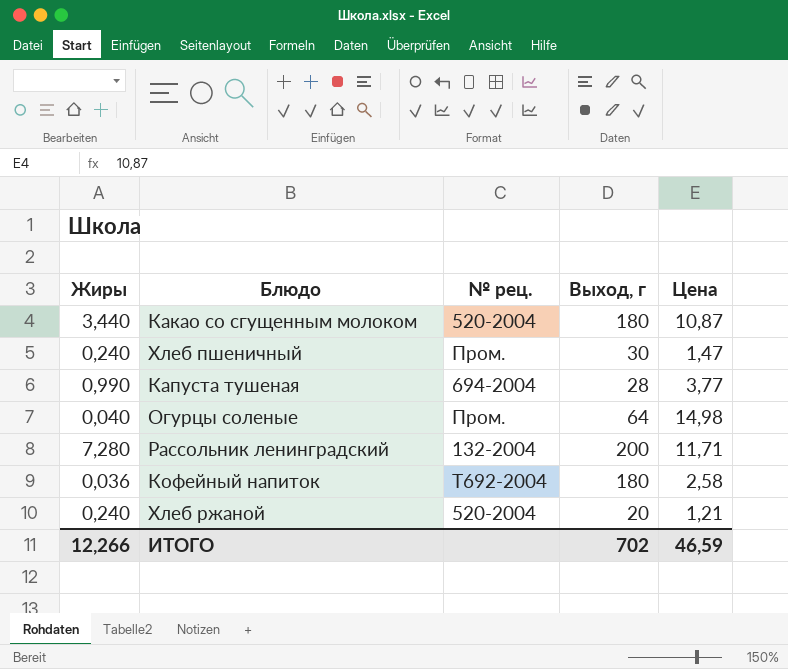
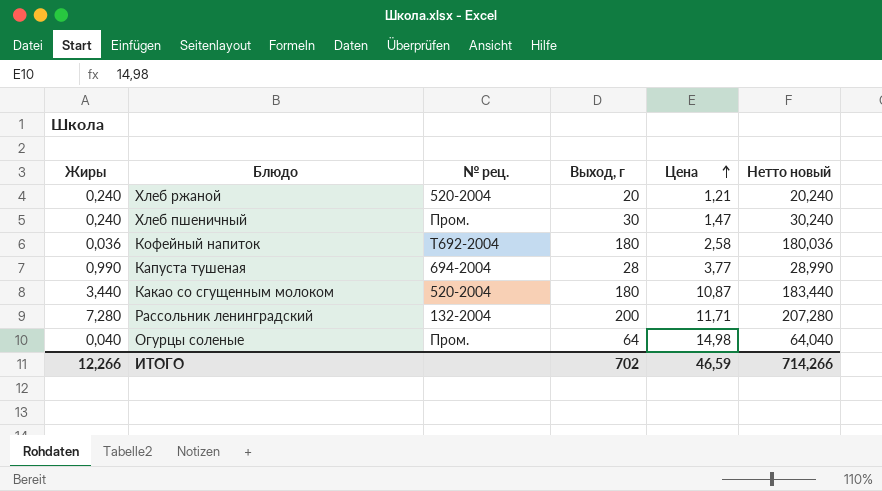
row order: none -> Цена ascending
column Нетто новый | formula: none -> [Жиры] + [Выход, г]

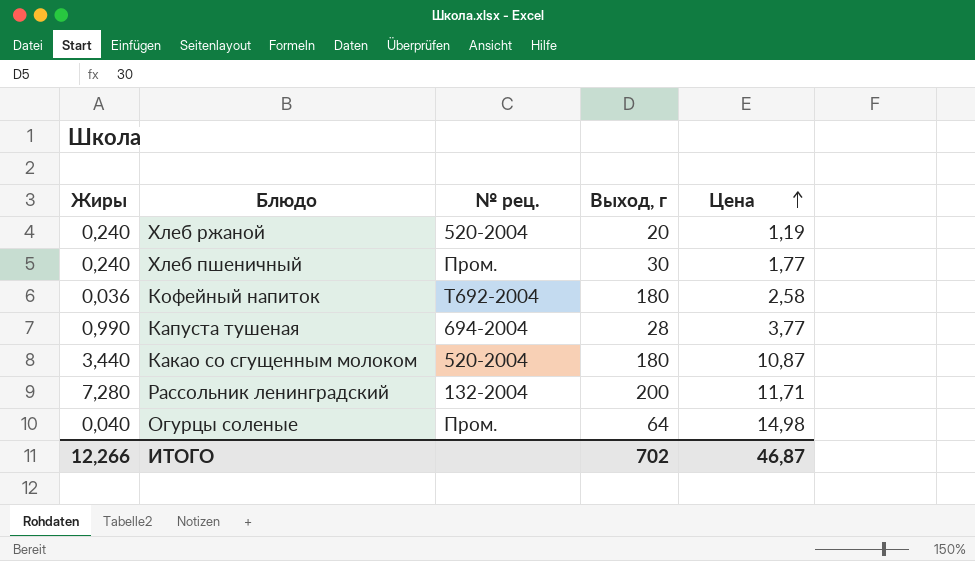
column Нетто новый | formula: [Жиры] + [Выход, г] -> none
Хлеб ржаной | Цена: 1,21 -> 1,19
Хлеб пшеничный | Цена: 1,47 -> 1,77
ИТОГО | Цена: 46,59 -> 46,87

